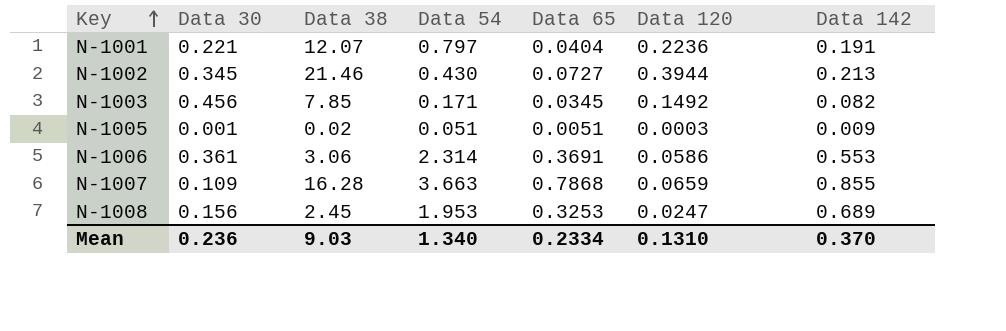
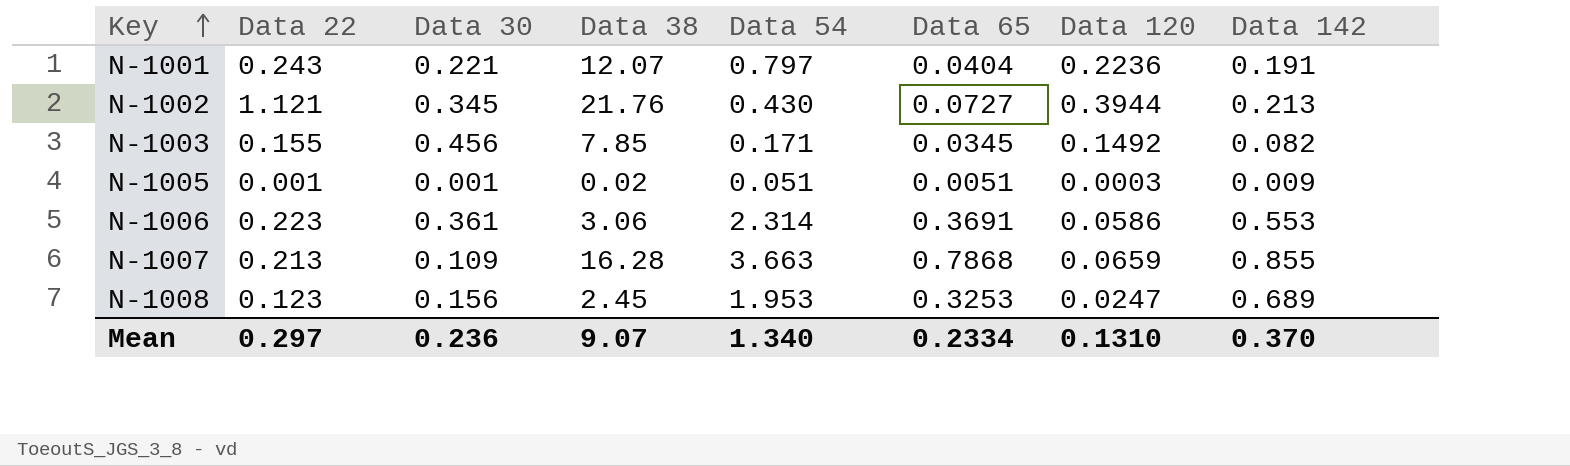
column Data 22 | position: none -> 2
N-1002 | Data 38: 21.46 -> 21.76
Mean | Data 38: 9.03 -> 9.07

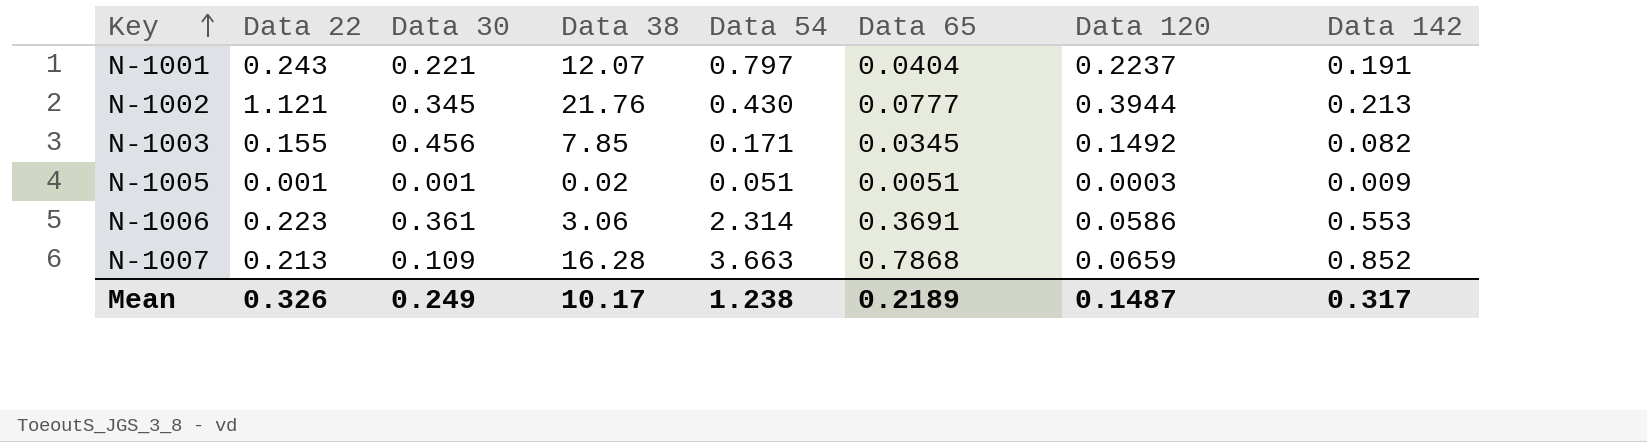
row N-1008: 0.123 | 0.156 | 2.45 | 1.953 | 0.3253 | 0.0247 | 0.689 -> none
N-1001 | Data 120: 0.2236 -> 0.2237
N-1002 | Data 65: 0.0727 -> 0.0777
N-1007 | Data 142: 0.855 -> 0.852
Mean | Data 22: 0.297 -> 0.326
Mean | Data 30: 0.236 -> 0.249
Mean | Data 38: 9.07 -> 10.17
Mean | Data 54: 1.340 -> 1.238
Mean | Data 65: 0.2334 -> 0.2189
Mean | Data 120: 0.1310 -> 0.1487
Mean | Data 142: 0.370 -> 0.317

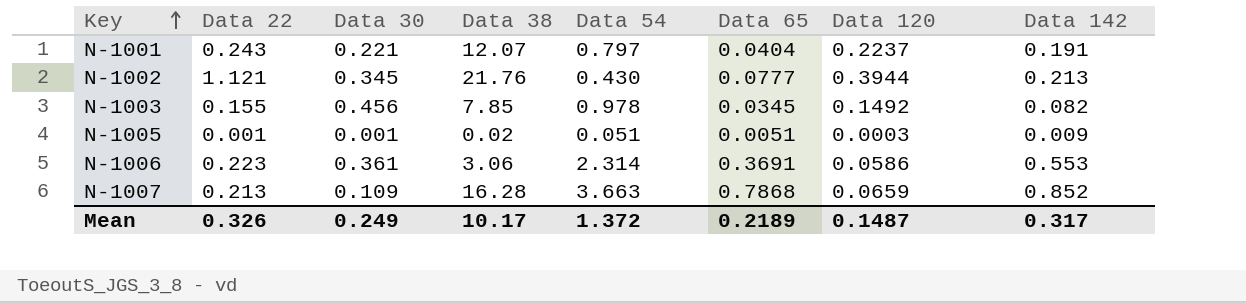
N-1003 | Data 54: 0.171 -> 0.978
Mean | Data 54: 1.238 -> 1.372

